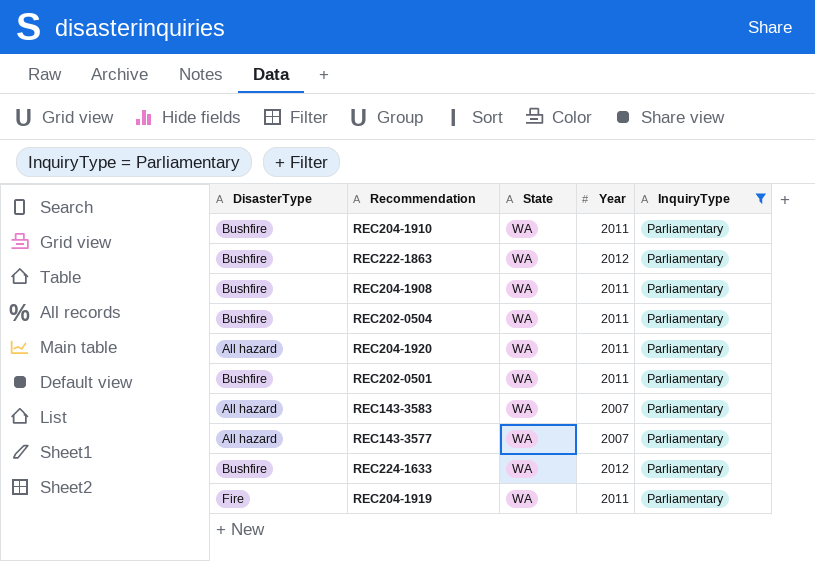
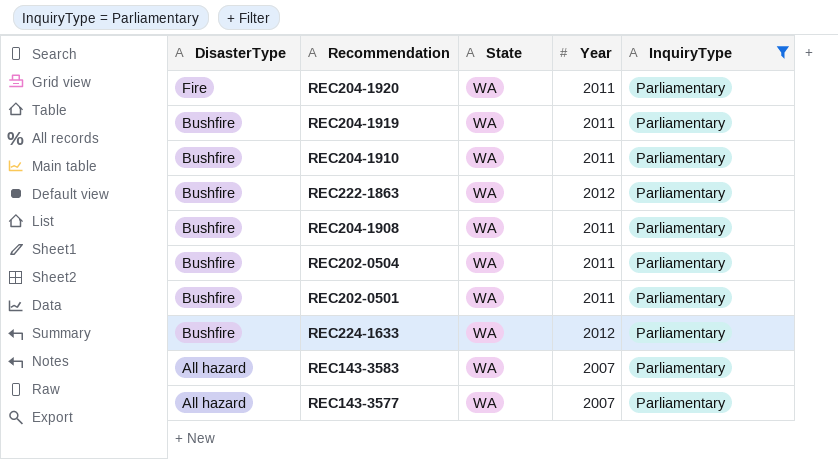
row order: none -> DisasterType descending
REC204-1920 | DisasterType: All hazard -> Fire
REC204-1919 | DisasterType: Fire -> Bushfire

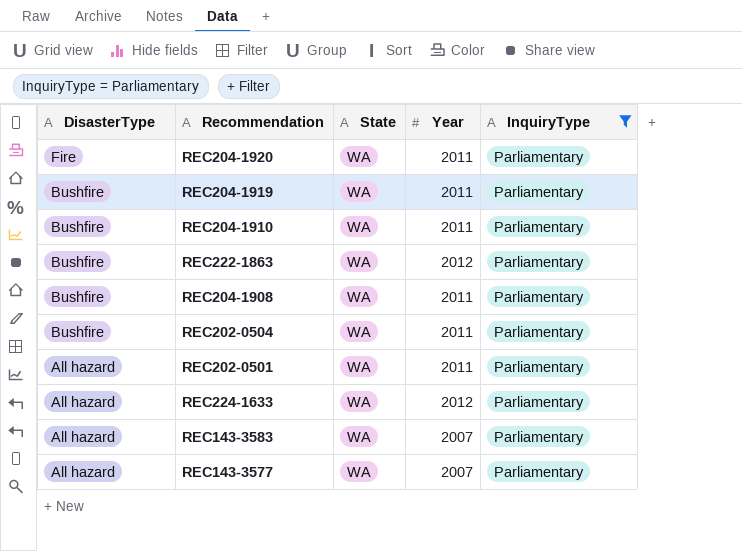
REC202-0501 | DisasterType: Bushfire -> All hazard
REC224-1633 | DisasterType: Bushfire -> All hazard

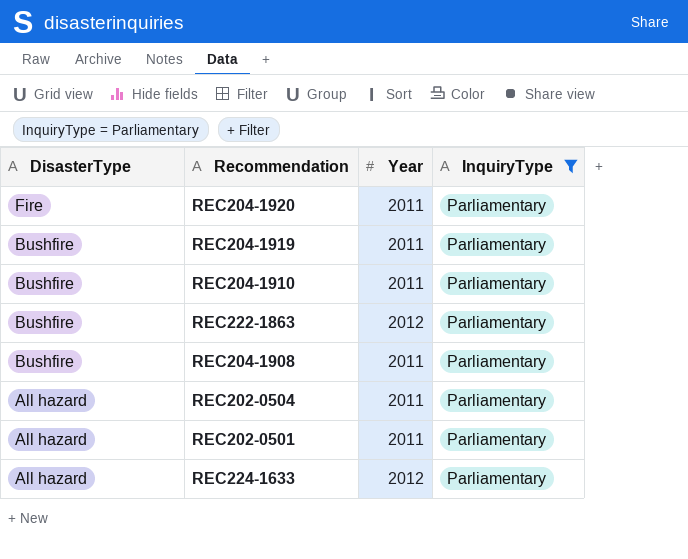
column State | position: 3 -> none
row REC143-3583: All hazard | WA | 2007 | Parliamentary -> none
row REC143-3577: All hazard | WA | 2007 | Parliamentary -> none
REC202-0504 | DisasterType: Bushfire -> All hazard

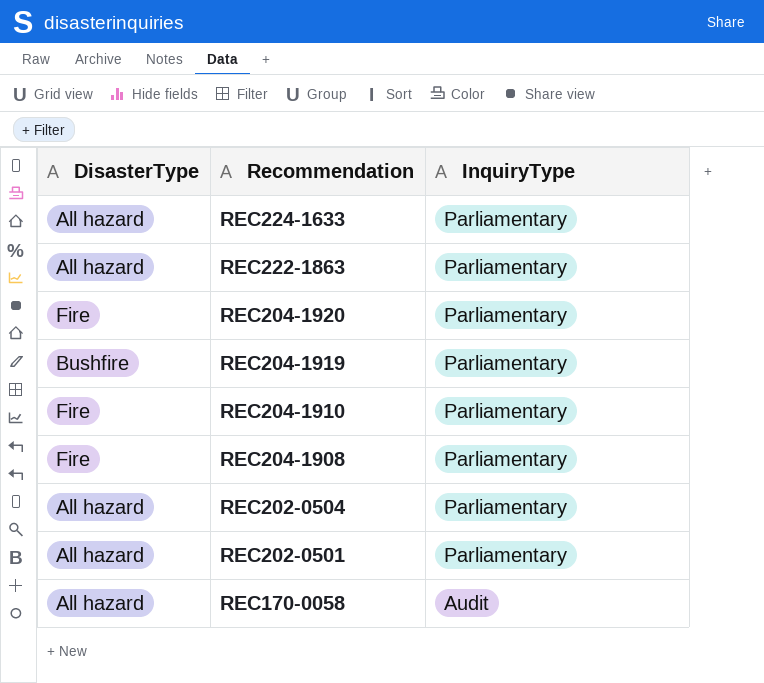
filter: InquiryType = Parliamentary -> none
row order: DisasterType descending -> Recommendation descending
column Year | position: 3 -> none
REC222-1863 | DisasterType: Bushfire -> All hazard
REC204-1910 | DisasterType: Bushfire -> Fire
REC204-1908 | DisasterType: Bushfire -> Fire

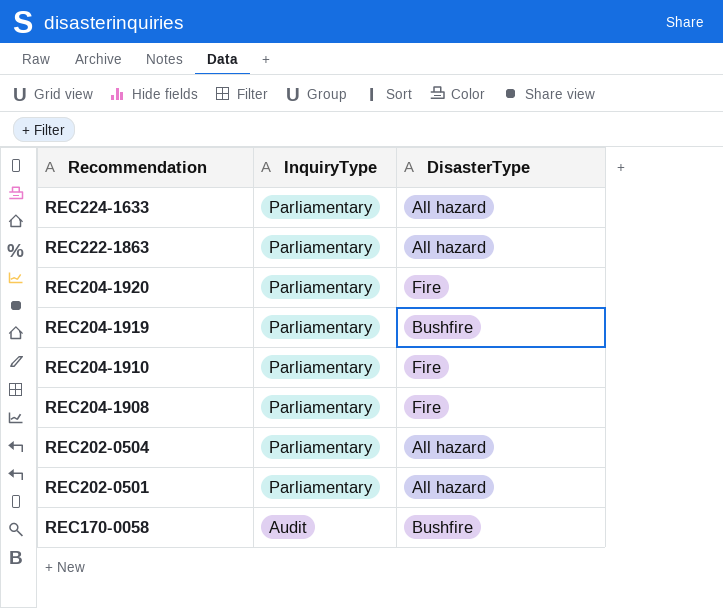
column DisasterType | position: 1 -> 3
REC170-0058 | DisasterType: All hazard -> Bushfire

